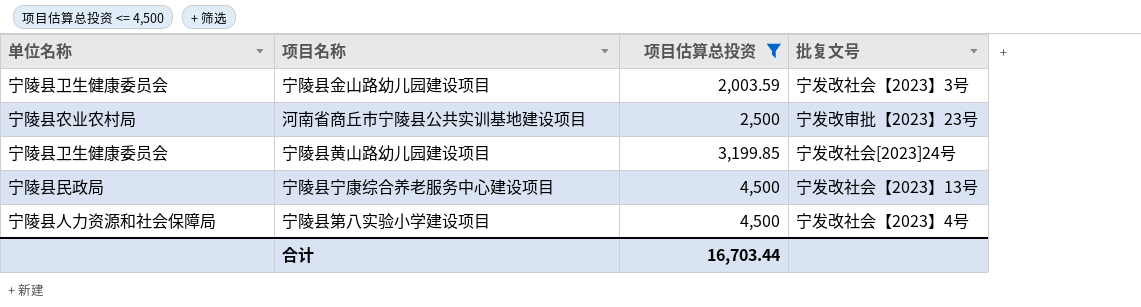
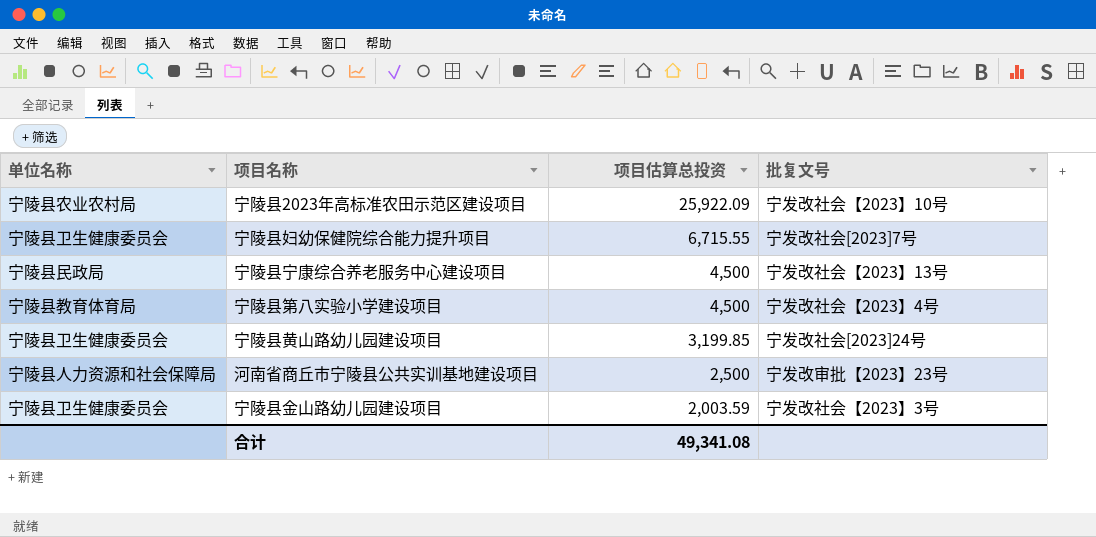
filter: 项目估算总投资 <= 4,500 -> none
row order: 项目估算总投资 ascending -> 项目估算总投资 descending
宁陵县第八实验小学建设项目 | 单位名称: 宁陵县人力资源和社会保障局 -> 宁陵县教育体育局
河南省商丘市宁陵县公共实训基地建设项目 | 单位名称: 宁陵县农业农村局 -> 宁陵县人力资源和社会保障局
合计 | 项目估算总投资: 16,703.44 -> 49,341.08

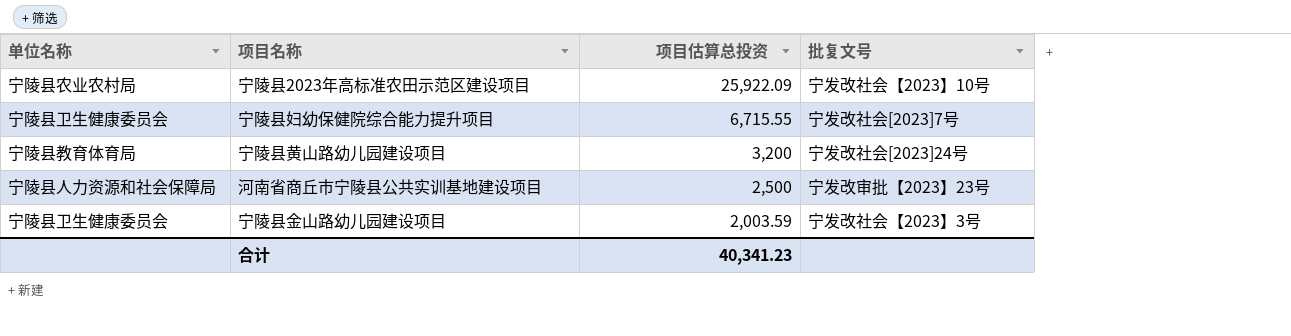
row 宁陵县宁康综合养老服务中心建设项目: 宁陵县民政局 | 4,500 | 宁发改社会【2023】13号 -> none
row 宁陵县第八实验小学建设项目: 宁陵县教育体育局 | 4,500 | 宁发改社会【2023】4号 -> none
宁陵县黄山路幼儿园建设项目 | 单位名称: 宁陵县卫生健康委员会 -> 宁陵县教育体育局
宁陵县黄山路幼儿园建设项目 | 项目估算总投资: 3,199.85 -> 3,200
合计 | 项目估算总投资: 49,341.08 -> 40,341.23

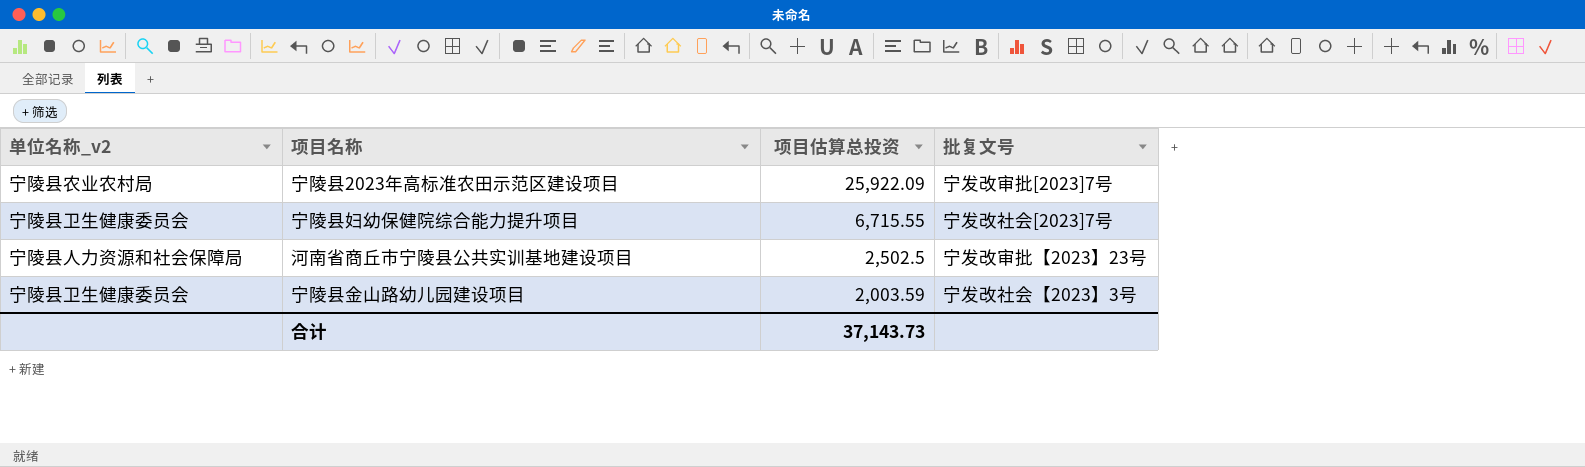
column name: 单位名称 -> 单位名称_v2
row 宁陵县黄山路幼儿园建设项目: 宁陵县教育体育局 | 3,200 | 宁发改社会[2023]24号 -> none
宁陵县2023年高标准农田示范区建设项目 | 批复文号: 宁发改社会【2023】10号 -> 宁发改审批[2023]7号
河南省商丘市宁陵县公共实训基地建设项目 | 项目估算总投资: 2,500 -> 2,502.5
合计 | 项目估算总投资: 40,341.23 -> 37,143.73

